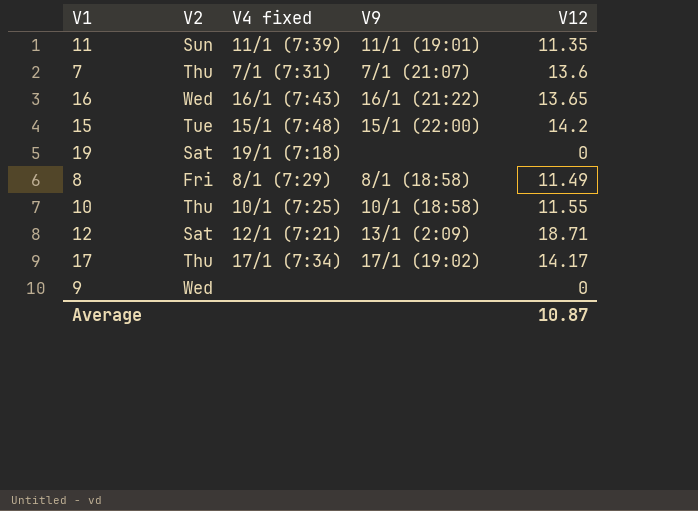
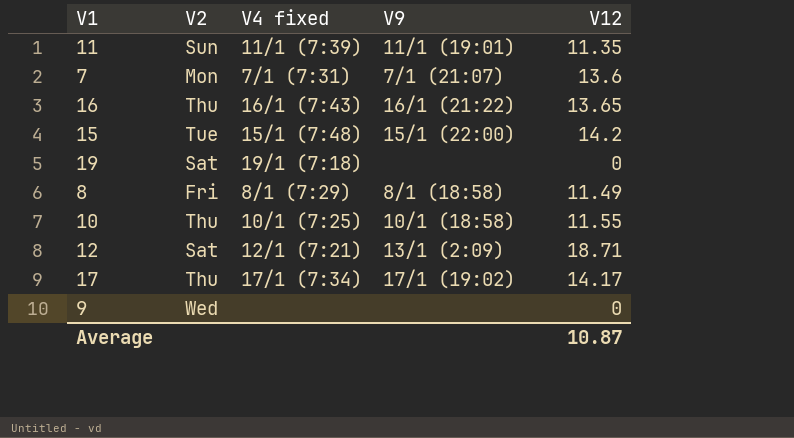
7 | V2: Thu -> Mon
16 | V2: Wed -> Thu

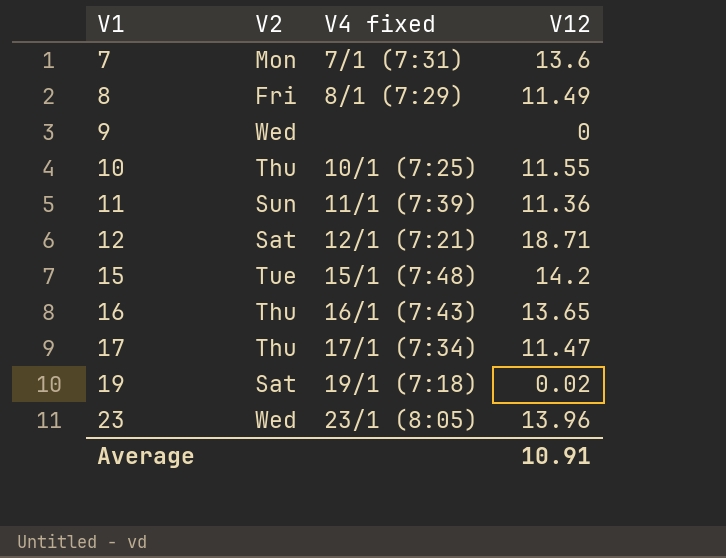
row order: none -> V1 ascending
column V9 | position: 4 -> none
11 | V12: 11.35 -> 11.36
17 | V12: 14.17 -> 11.47
19 | V12: 0 -> 0.02
row 23: none -> Wed | 23/1 (8:05) | 13.96
Average | V12: 10.87 -> 10.91

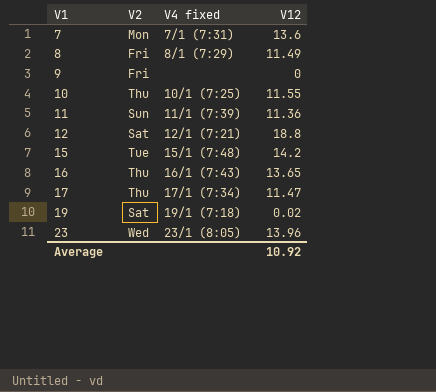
9 | V2: Wed -> Fri
12 | V12: 18.71 -> 18.8
Average | V12: 10.91 -> 10.92

